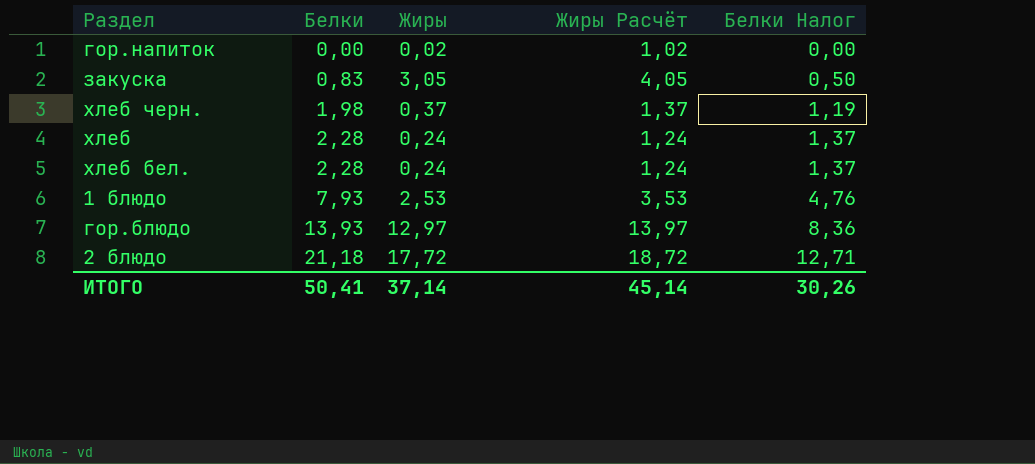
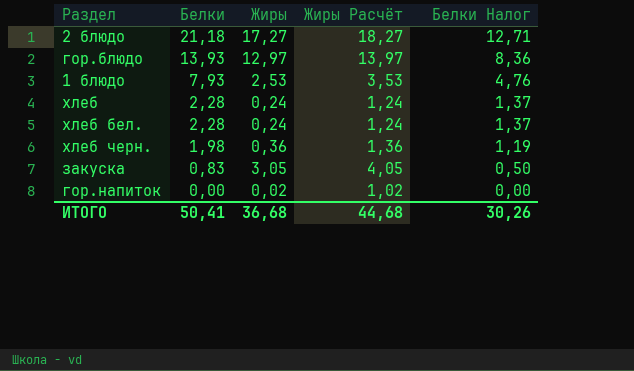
row order: Белки ascending -> Белки descending
2 блюдо | Жиры: 17,72 -> 17,27
2 блюдо | Жиры Расчёт: 18,72 -> 18,27
хлеб черн. | Жиры: 0,37 -> 0,36
хлеб черн. | Жиры Расчёт: 1,37 -> 1,36
ИТОГО | Жиры: 37,14 -> 36,68
ИТОГО | Жиры Расчёт: 45,14 -> 44,68

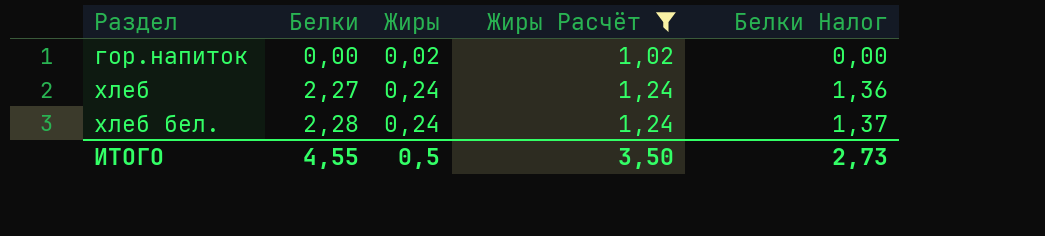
filter: none -> Жиры Расчёт <= 1,24
row order: Белки descending -> Раздел ascending
хлеб | Белки: 2,28 -> 2,27
хлеб | Белки Налог: 1,37 -> 1,36
ИТОГО | Белки: 50,41 -> 4,55
ИТОГО | Жиры: 36,68 -> 0,5
ИТОГО | Жиры Расчёт: 44,68 -> 3,50
ИТОГО | Белки Налог: 30,26 -> 2,73

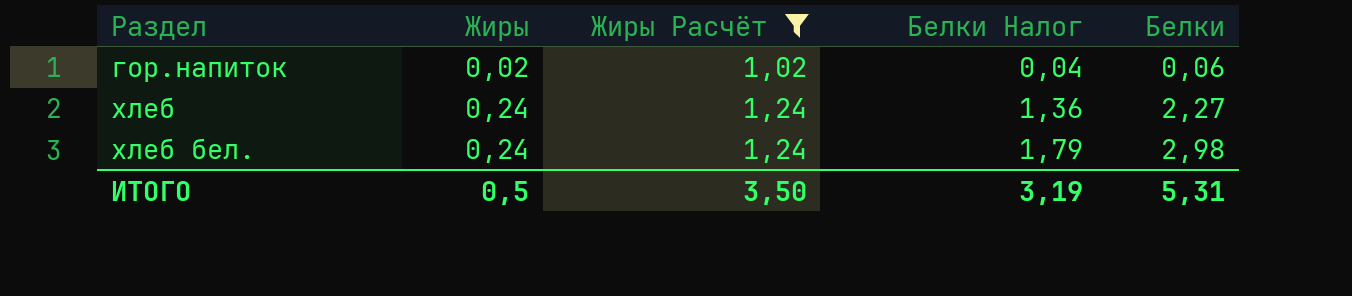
column Белки | position: 2 -> 5
гор.напиток | Белки Налог: 0,00 -> 0,04
гор.напиток | Белки: 0,00 -> 0,06
хлеб бел. | Белки Налог: 1,37 -> 1,79
хлеб бел. | Белки: 2,28 -> 2,98
ИТОГО | Белки Налог: 2,73 -> 3,19
ИТОГО | Белки: 4,55 -> 5,31

